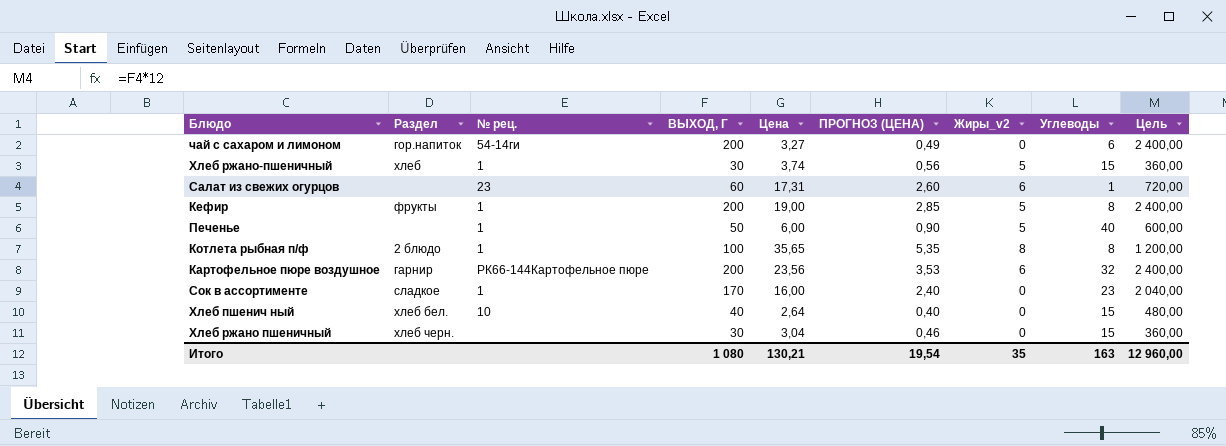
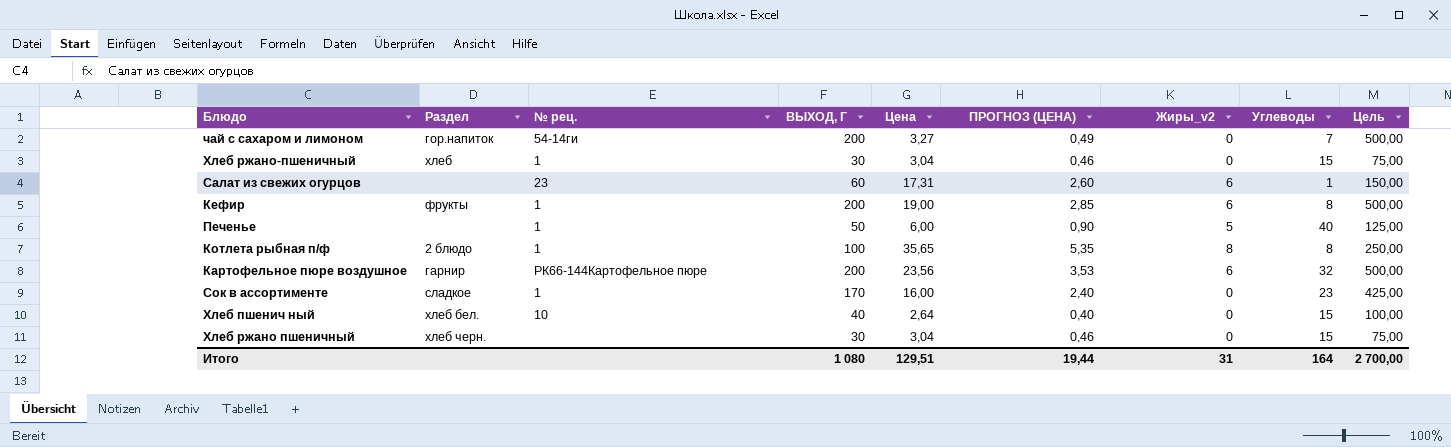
column Цель | formula: [ВЫХОД, Г] * 12 -> [ВЫХОД, Г] * 2,5
чай с сахаром и лимоном | Углеводы: 6 -> 7
Хлеб ржано-пшеничный | Цена: 3,74 -> 3,04
Хлеб ржано-пшеничный | ПРОГНОЗ (ЦЕНА): 0,56 -> 0,46
Хлеб ржано-пшеничный | Жиры_v2: 5 -> 0
Кефир | Жиры_v2: 5 -> 6
Итого | Цена: 130,21 -> 129,51
Итого | ПРОГНОЗ (ЦЕНА): 19,54 -> 19,44
Итого | Жиры_v2: 35 -> 31
Итого | Углеводы: 163 -> 164
Итого | Цель: 12 960,00 -> 2 700,00

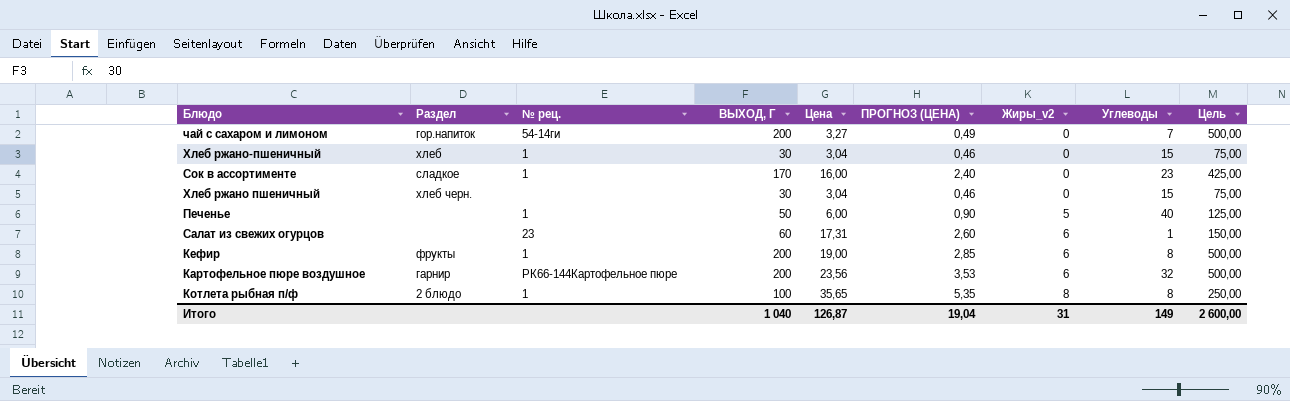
row order: none -> Жиры_v2 ascending
row Хлеб пшенич ный: хлеб бел. | 10 | 40 | 2,64 | 0,40 | 0 | 15 | 100,00 -> none
Итого | ВЫХОД, Г: 1 080 -> 1 040
Итого | Цена: 129,51 -> 126,87
Итого | ПРОГНОЗ (ЦЕНА): 19,44 -> 19,04
Итого | Углеводы: 164 -> 149
Итого | Цель: 2 700,00 -> 2 600,00

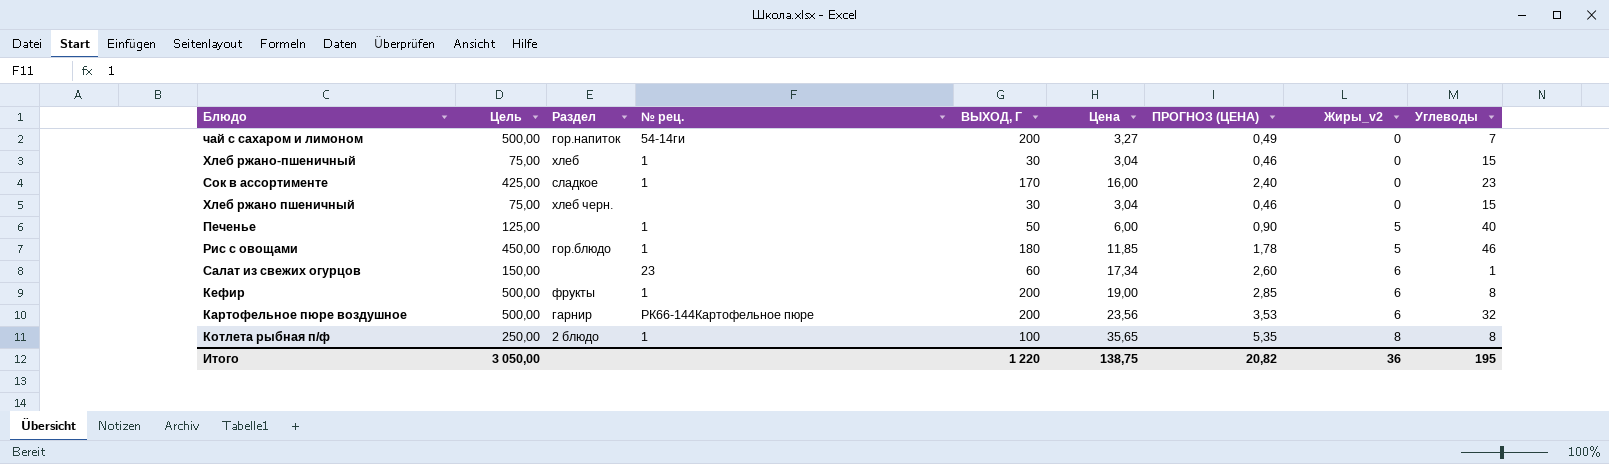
column Цель | position: 9 -> 2
row Рис с овощами: none -> 450,00 | гор.блюдо | 1 | 180 | 11,85 | 1,78 | 5 | 46
Салат из свежих огурцов | Цена: 17,31 -> 17,34
Итого | Цель: 2 600,00 -> 3 050,00
Итого | ВЫХОД, Г: 1 040 -> 1 220
Итого | Цена: 126,87 -> 138,75
Итого | ПРОГНОЗ (ЦЕНА): 19,04 -> 20,82
Итого | Жиры_v2: 31 -> 36
Итого | Углеводы: 149 -> 195

